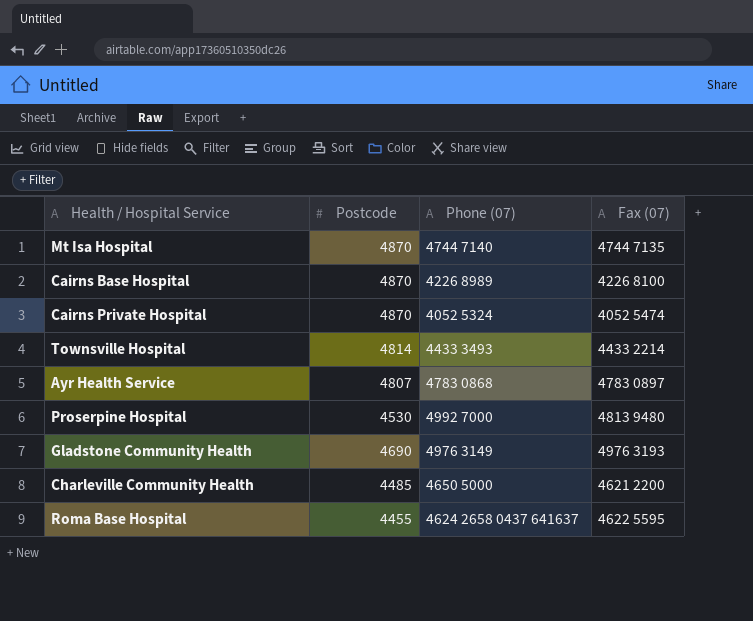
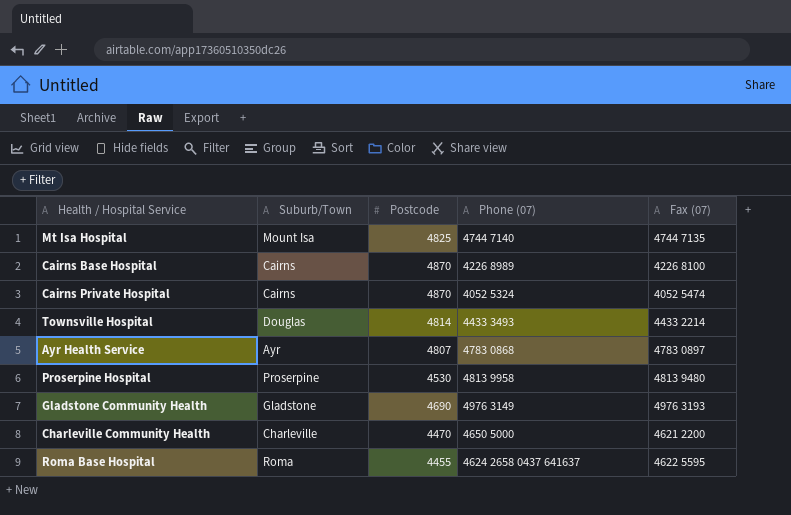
column Suburb/Town | position: none -> 2
Mt Isa Hospital | Postcode: 4870 -> 4825
Proserpine Hospital | Phone (07): 4992 7000 -> 4813 9958
Charleville Community Health | Postcode: 4485 -> 4470

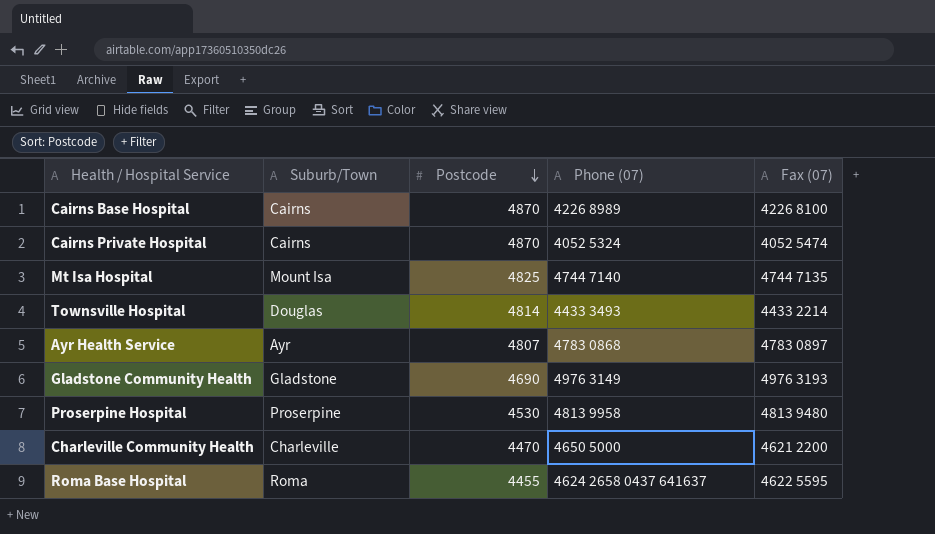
row order: none -> Postcode descending

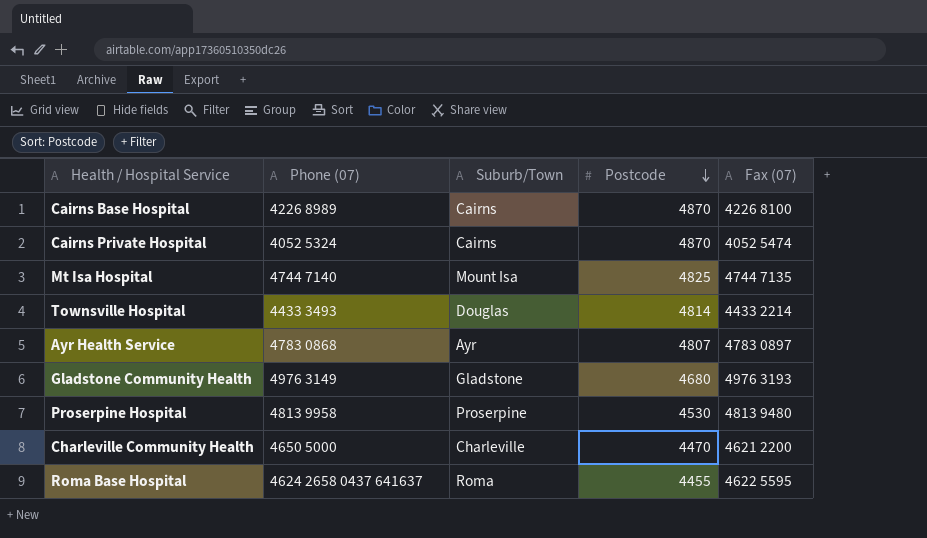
column Phone (07) | position: 4 -> 2
Gladstone Community Health | Postcode: 4690 -> 4680

